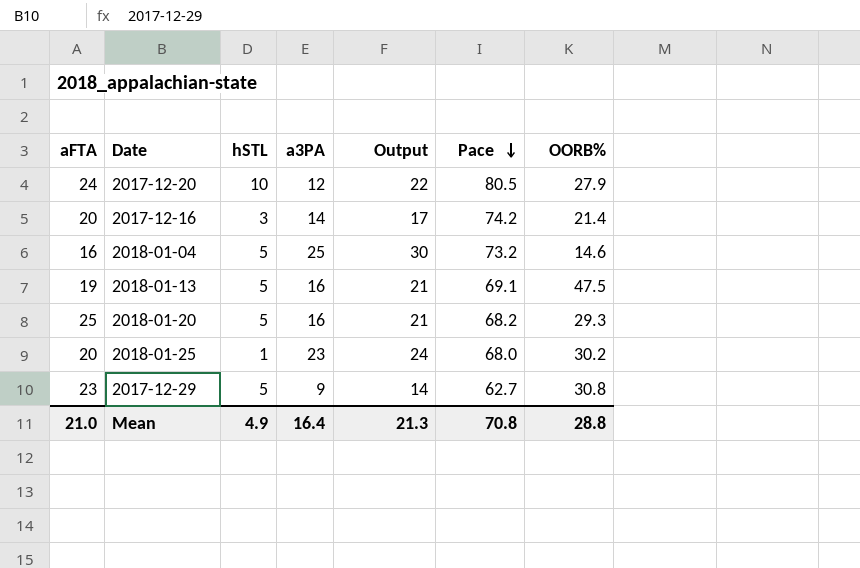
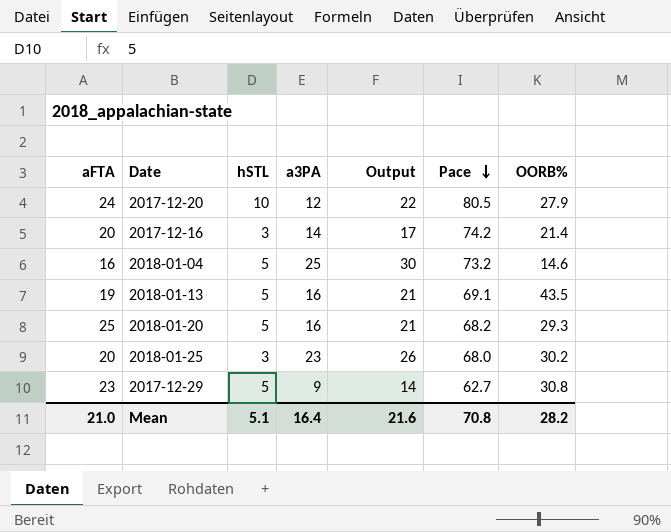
2018-01-13 | OORB%: 47.5 -> 43.5
2018-01-25 | hSTL: 1 -> 3
2018-01-25 | Output: 24 -> 26
Mean | hSTL: 4.9 -> 5.1
Mean | Output: 21.3 -> 21.6
Mean | OORB%: 28.8 -> 28.2

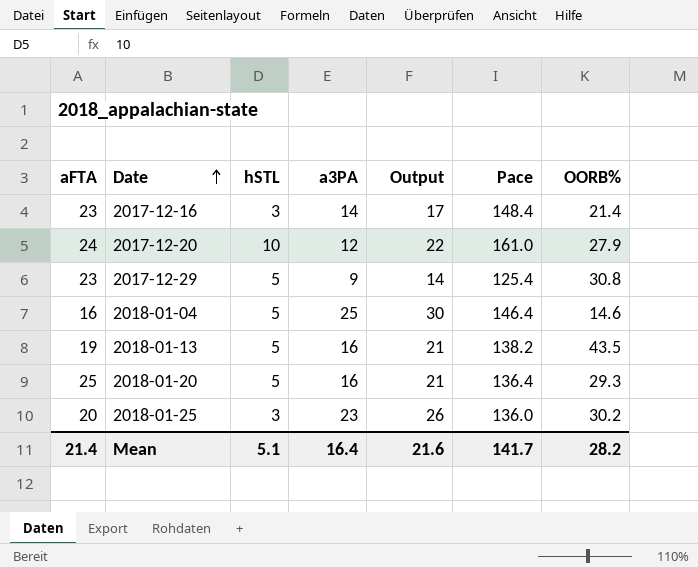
row order: Pace descending -> Date ascending
2017-12-16 | aFTA: 20 -> 23
2017-12-16 | Pace: 74.2 -> 148.4
2017-12-20 | Pace: 80.5 -> 161.0
2017-12-29 | Pace: 62.7 -> 125.4
2018-01-04 | Pace: 73.2 -> 146.4
2018-01-13 | Pace: 69.1 -> 138.2
2018-01-20 | Pace: 68.2 -> 136.4
2018-01-25 | Pace: 68.0 -> 136.0
Mean | aFTA: 21.0 -> 21.4
Mean | Pace: 70.8 -> 141.7

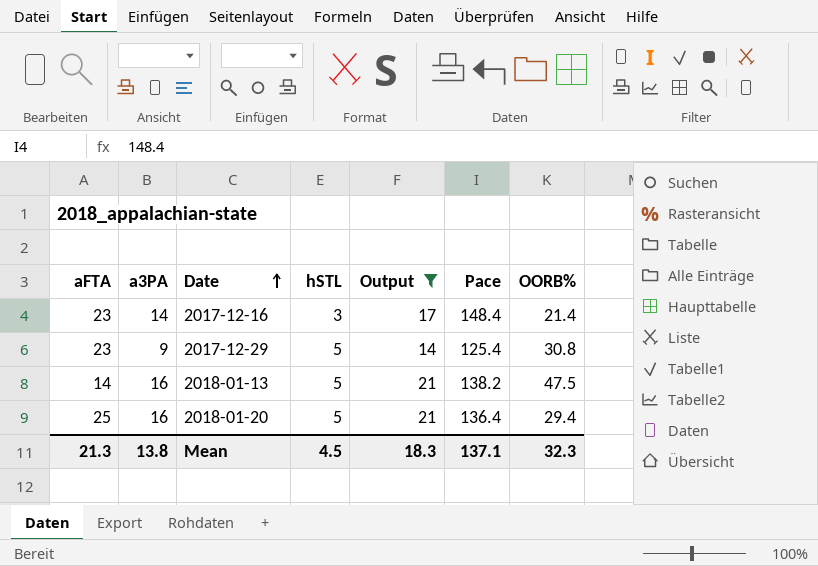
filter: none -> Output <= 21
column a3PA | position: 4 -> 2
2018-01-13 | aFTA: 19 -> 14
2018-01-13 | OORB%: 43.5 -> 47.5
2018-01-20 | OORB%: 29.3 -> 29.4
Mean | aFTA: 21.4 -> 21.3
Mean | a3PA: 16.4 -> 13.8
Mean | hSTL: 5.1 -> 4.5
Mean | Output: 21.6 -> 18.3
Mean | Pace: 141.7 -> 137.1
Mean | OORB%: 28.2 -> 32.3

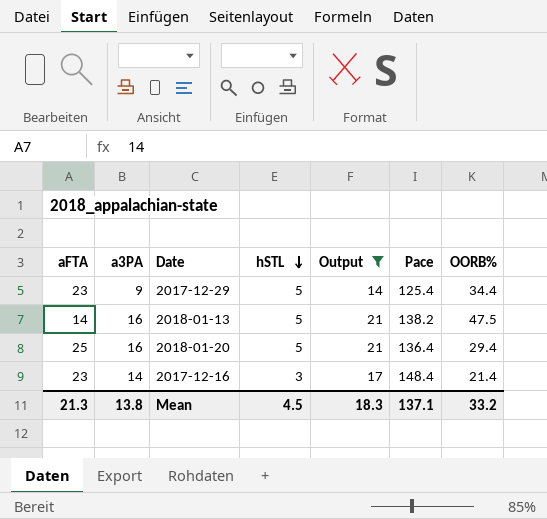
row order: Date ascending -> hSTL descending
2017-12-29 | OORB%: 30.8 -> 34.4
Mean | OORB%: 32.3 -> 33.2

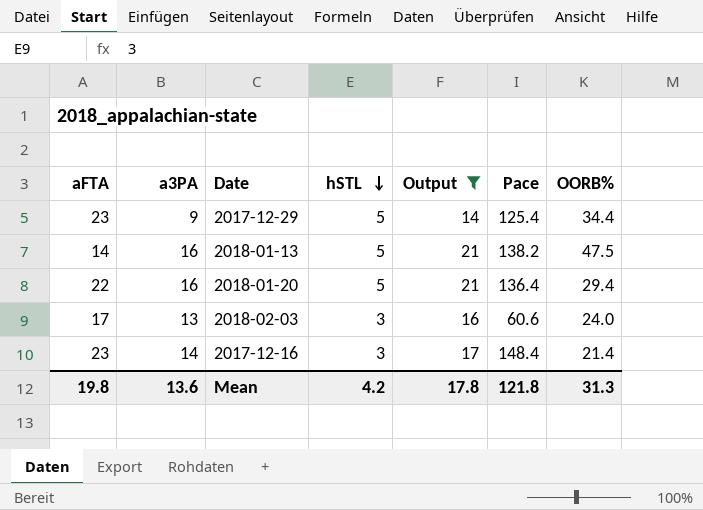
2018-01-20 | aFTA: 25 -> 22
row 2018-02-03: none -> 17 | 13 | 3 | 16 | 60.6 | 24.0
Mean | aFTA: 21.3 -> 19.8
Mean | a3PA: 13.8 -> 13.6
Mean | hSTL: 4.5 -> 4.2
Mean | Output: 18.3 -> 17.8
Mean | Pace: 137.1 -> 121.8
Mean | OORB%: 33.2 -> 31.3

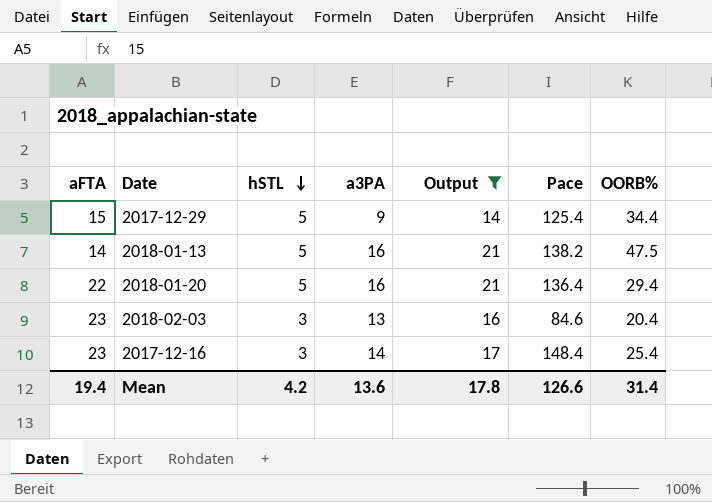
column a3PA | position: 2 -> 4
2017-12-29 | aFTA: 23 -> 15
2018-02-03 | aFTA: 17 -> 23
2018-02-03 | Pace: 60.6 -> 84.6
2018-02-03 | OORB%: 24.0 -> 20.4
2017-12-16 | OORB%: 21.4 -> 25.4
Mean | aFTA: 19.8 -> 19.4
Mean | Pace: 121.8 -> 126.6
Mean | OORB%: 31.3 -> 31.4

